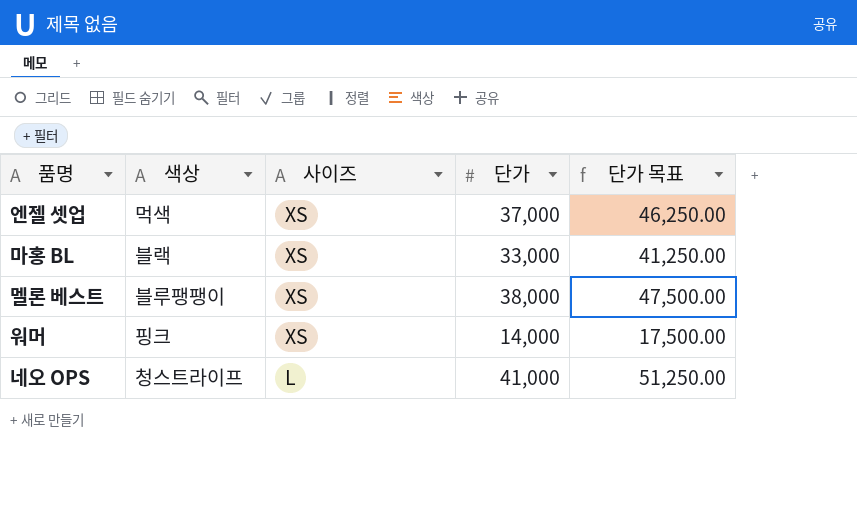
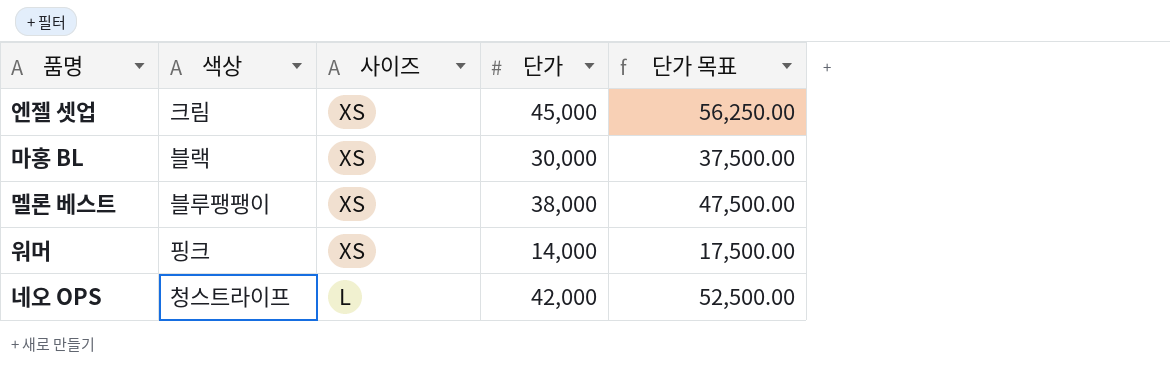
엔젤 셋업 | 색상: 먹색 -> 크림
엔젤 셋업 | 단가: 37,000 -> 45,000
엔젤 셋업 | 단가 목표: 46,250.00 -> 56,250.00
마홍 BL | 단가: 33,000 -> 30,000
마홍 BL | 단가 목표: 41,250.00 -> 37,500.00
네오 OPS | 단가: 41,000 -> 42,000
네오 OPS | 단가 목표: 51,250.00 -> 52,500.00

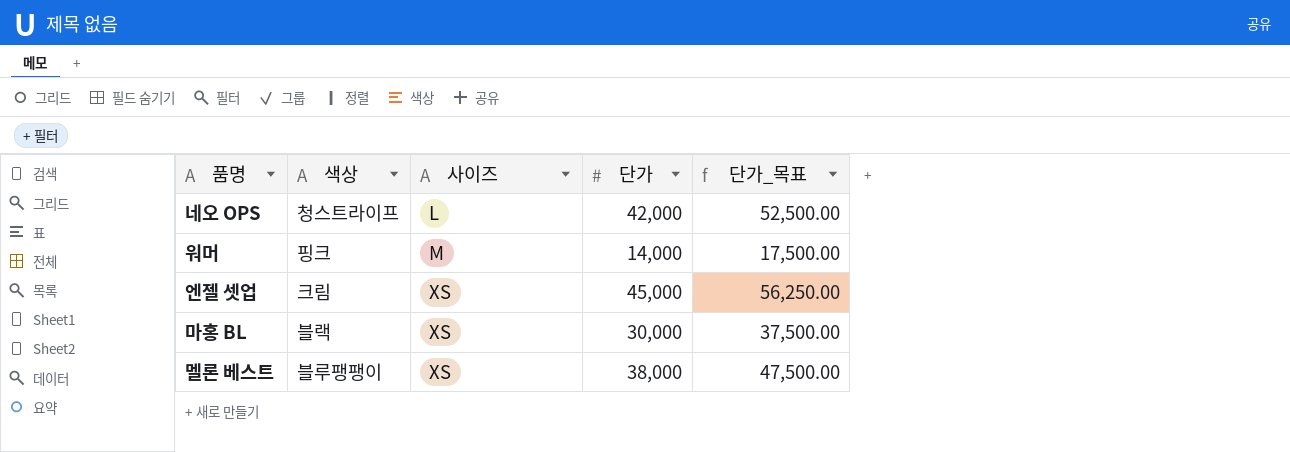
row order: 사이즈 descending -> 사이즈 ascending
column name: 단가 목표 -> 단가_목표
워머 | 사이즈: XS -> M

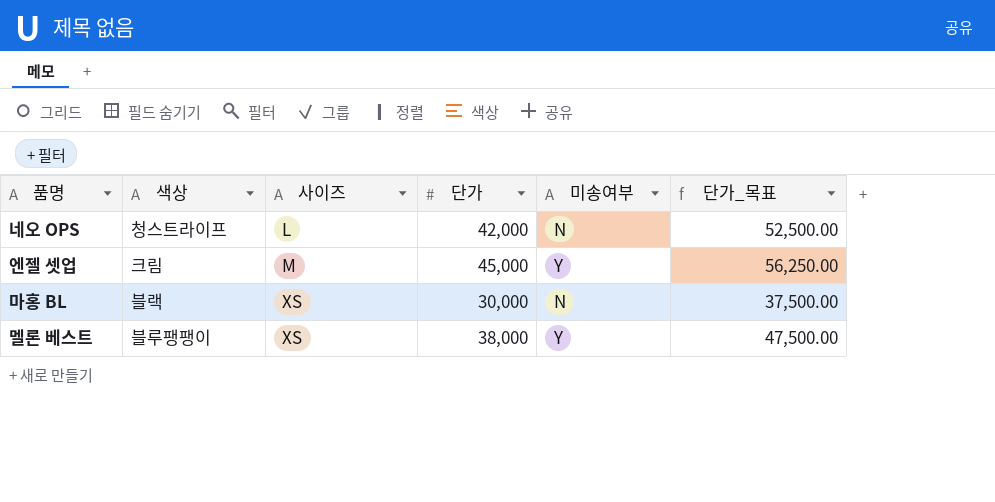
column 미송여부 | position: none -> 5
row 워머: 핑크 | M | 14,000 | 17,500.00 -> none
엔젤 셋업 | 사이즈: XS -> M

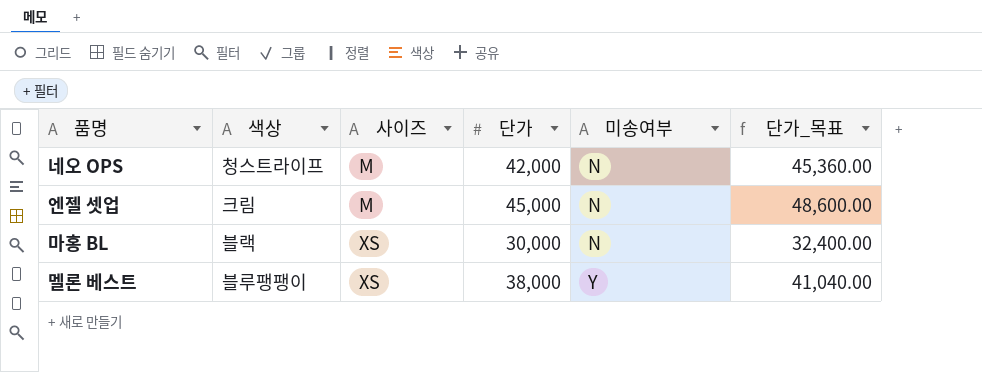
column 단가_목표 | formula: [단가] * 1.25 -> [단가] * 1.08
네오 OPS | 사이즈: L -> M
엔젤 셋업 | 미송여부: Y -> N

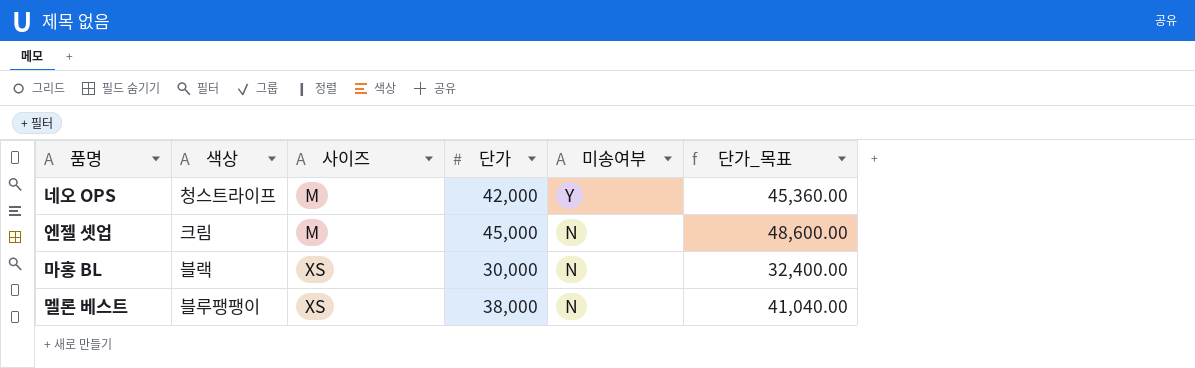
네오 OPS | 미송여부: N -> Y
멜론 베스트 | 미송여부: Y -> N

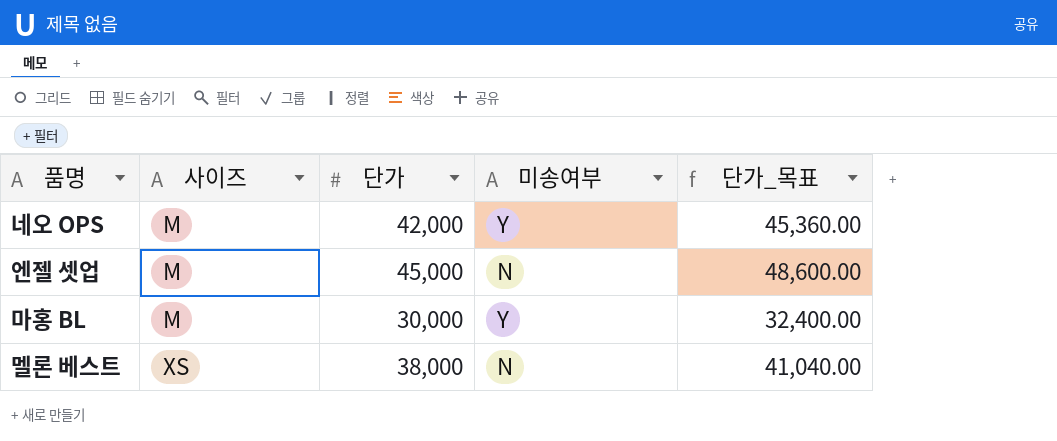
column 색상 | position: 2 -> none
마홍 BL | 사이즈: XS -> M
마홍 BL | 미송여부: N -> Y

